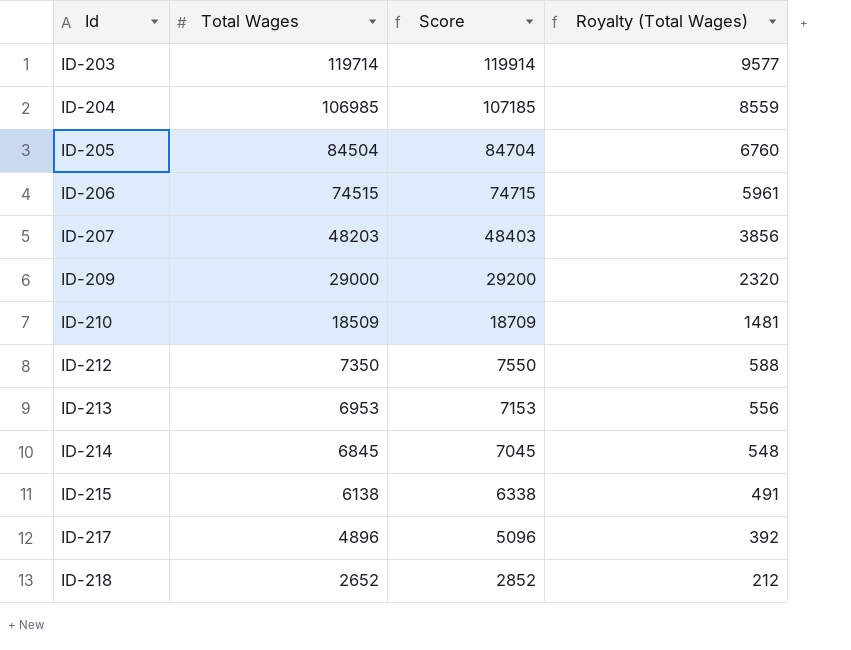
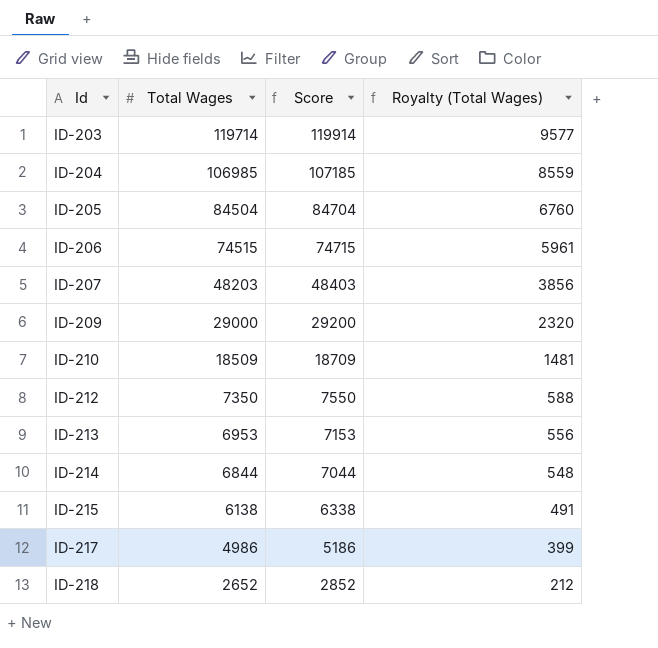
ID-214 | Total Wages: 6845 -> 6844
ID-214 | Score: 7045 -> 7044
ID-217 | Total Wages: 4896 -> 4986
ID-217 | Score: 5096 -> 5186
ID-217 | Royalty (Total Wages): 392 -> 399

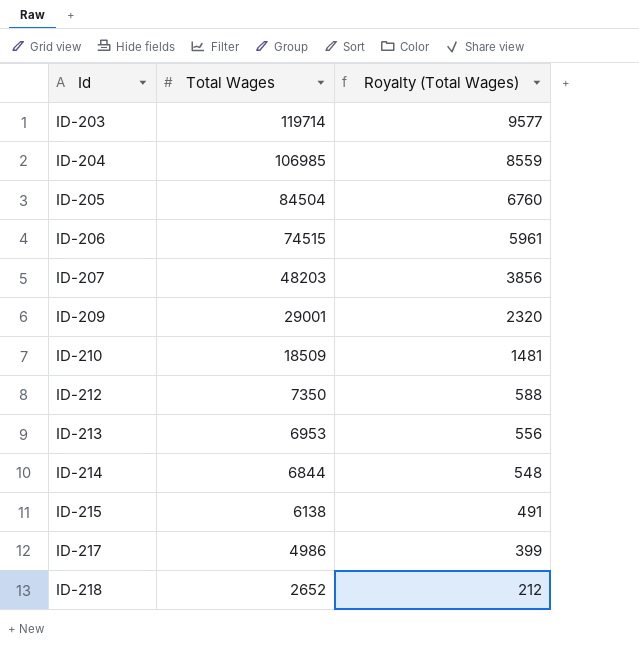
column Score | formula: [Total Wages] + 200 -> none
ID-209 | Total Wages: 29000 -> 29001

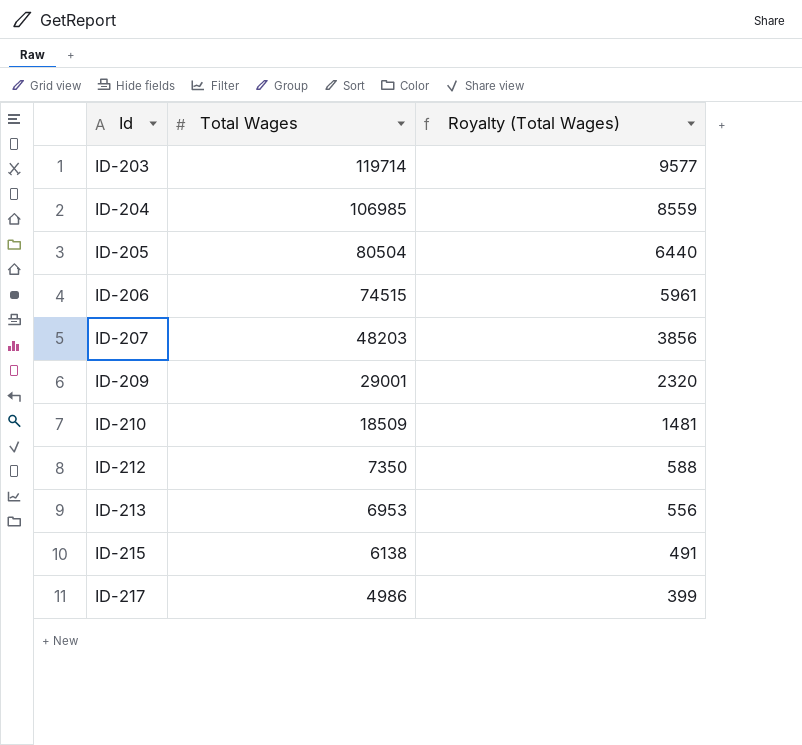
row ID-214: 6844 | 548 -> none
row ID-218: 2652 | 212 -> none
ID-205 | Total Wages: 84504 -> 80504
ID-205 | Royalty (Total Wages): 6760 -> 6440

